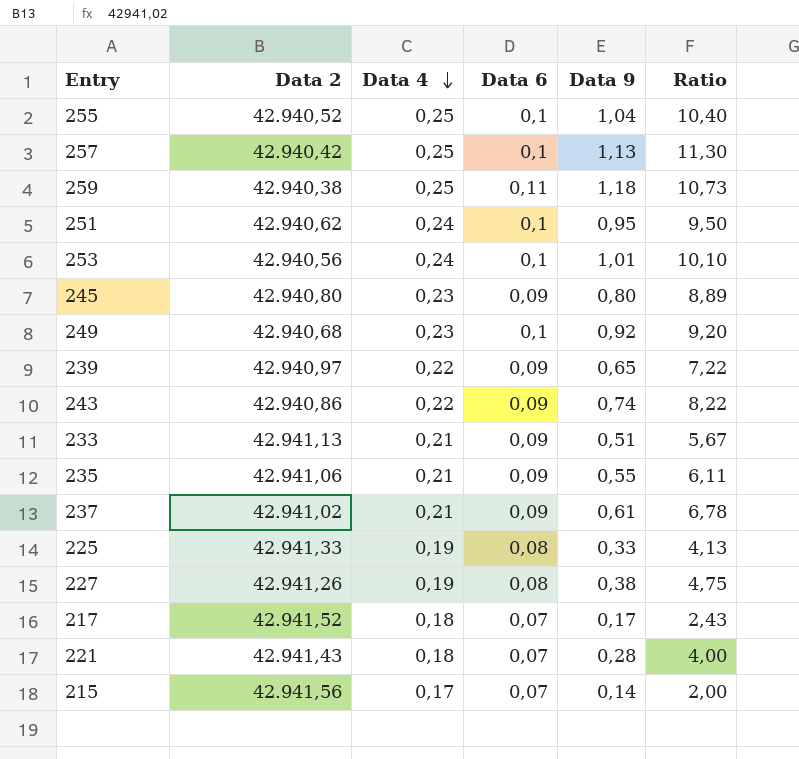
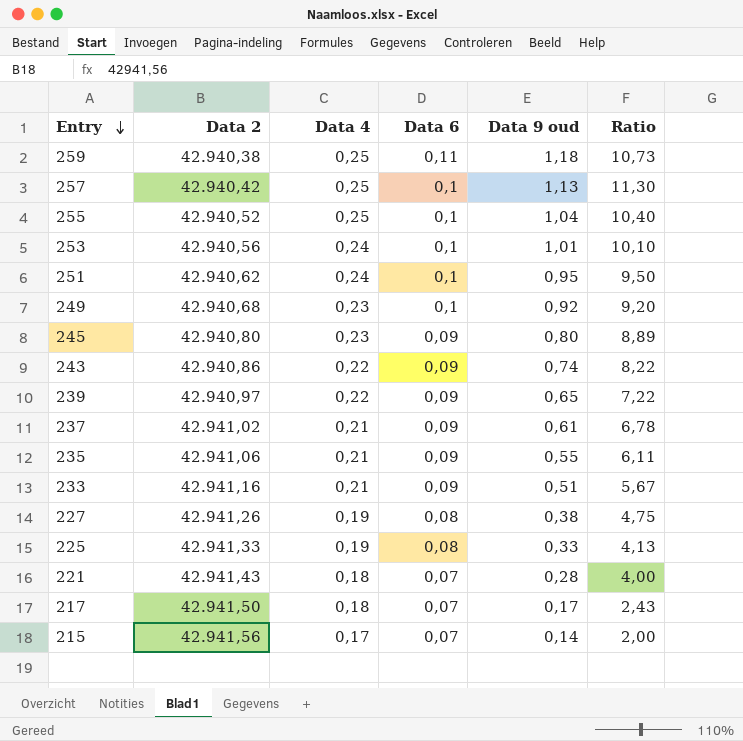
row order: Data 4 descending -> Entry descending
column name: Data 9 -> Data 9 oud
233 | Data 2: 42.941,13 -> 42.941,16
217 | Data 2: 42.941,52 -> 42.941,50

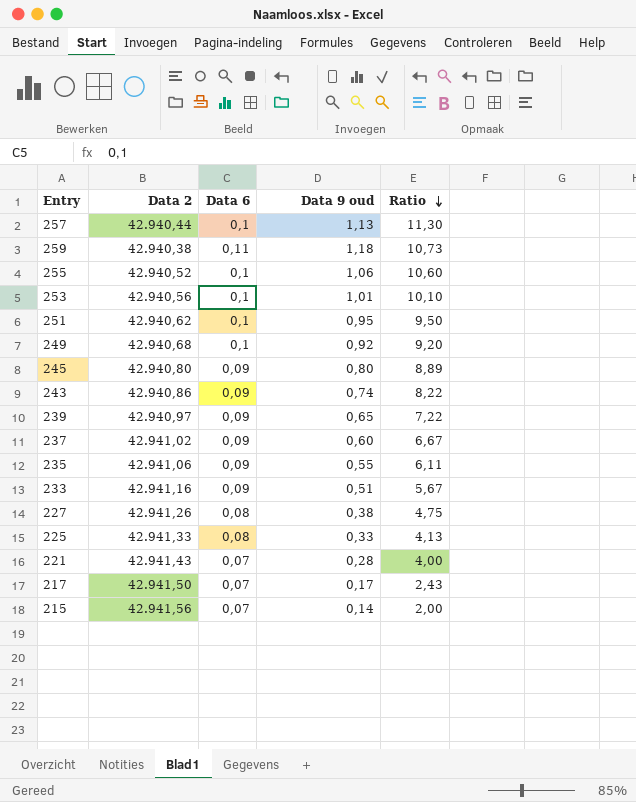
row order: Entry descending -> Ratio descending
column Data 4 | position: 3 -> none
257 | Data 2: 42.940,42 -> 42.940,44
255 | Data 9 oud: 1,04 -> 1,06
255 | Ratio: 10,40 -> 10,60
237 | Data 9 oud: 0,61 -> 0,60
237 | Ratio: 6,78 -> 6,67

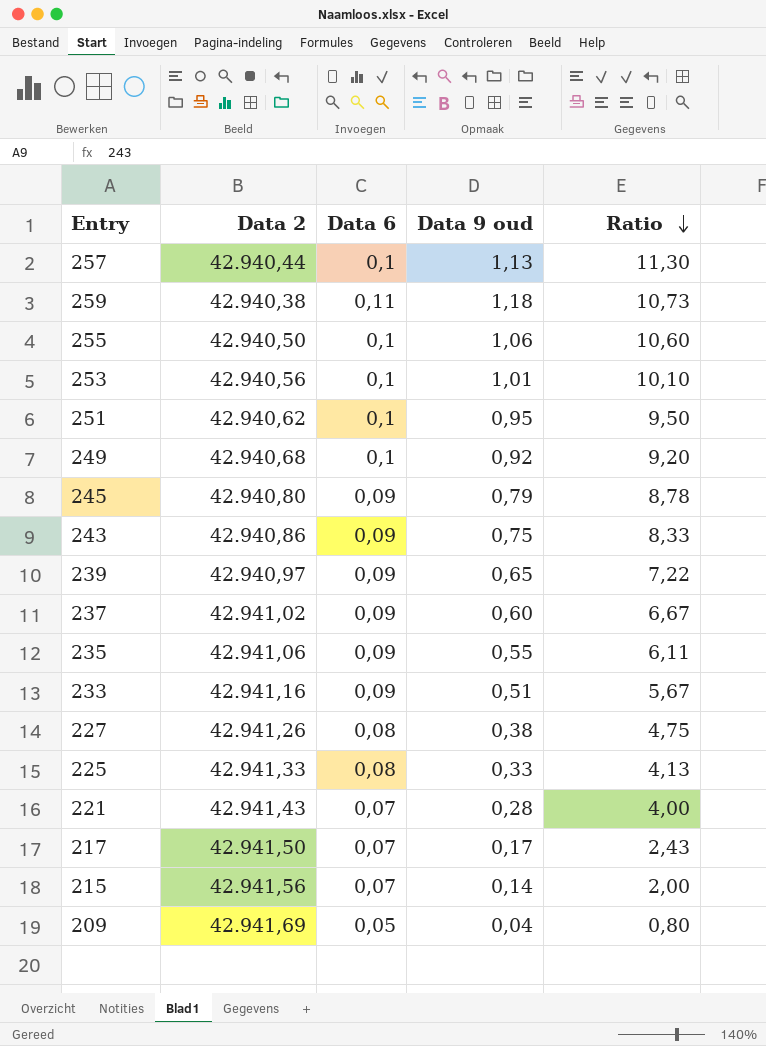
255 | Data 2: 42.940,52 -> 42.940,50
245 | Data 9 oud: 0,80 -> 0,79
245 | Ratio: 8,89 -> 8,78
243 | Data 9 oud: 0,74 -> 0,75
243 | Ratio: 8,22 -> 8,33
row 209: none -> 42.941,69 | 0,05 | 0,04 | 0,80

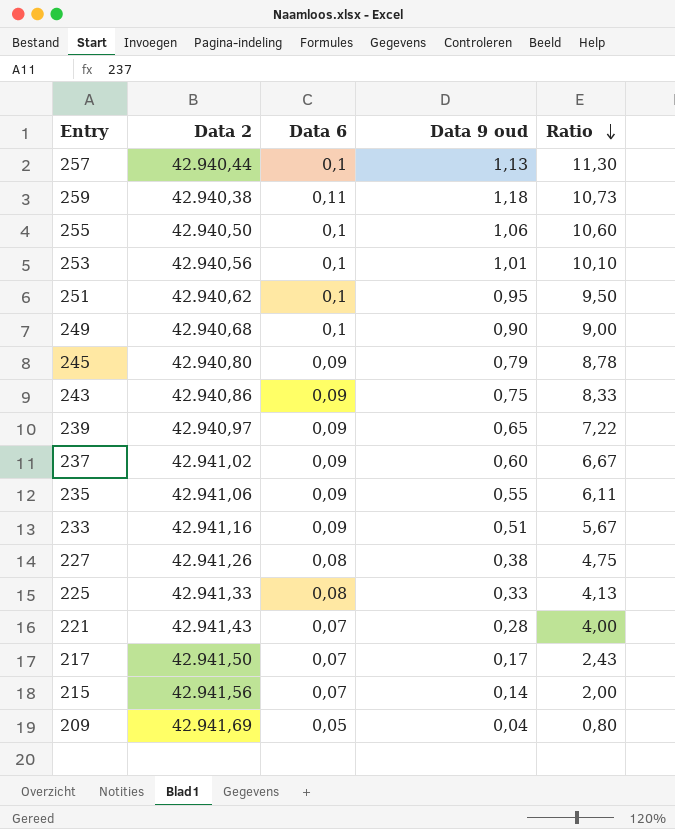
249 | Data 9 oud: 0,92 -> 0,90
249 | Ratio: 9,20 -> 9,00

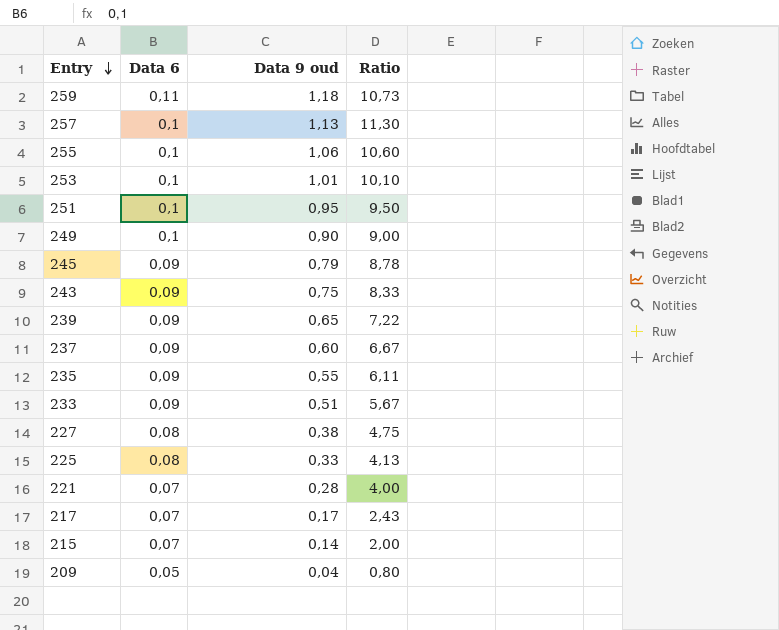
row order: Ratio descending -> Entry descending
column Data 2 | position: 2 -> none

